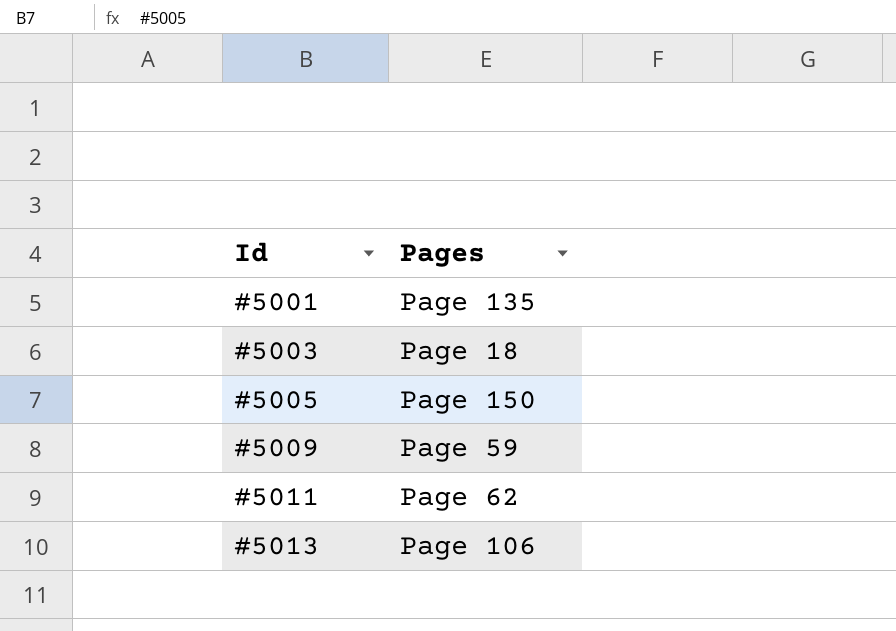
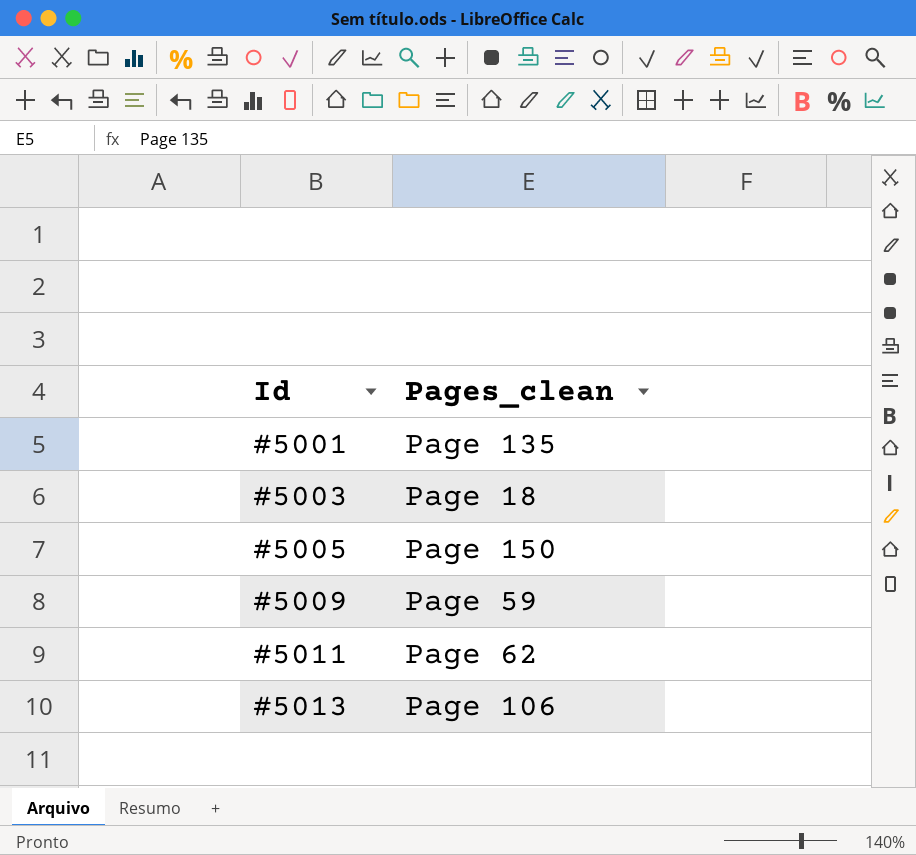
column name: Pages -> Pages_clean

